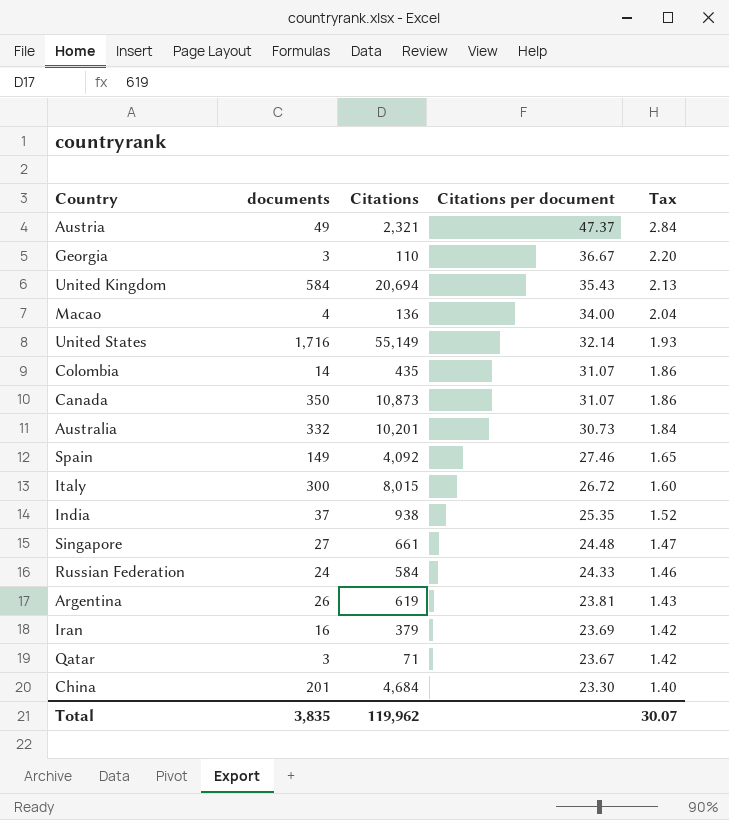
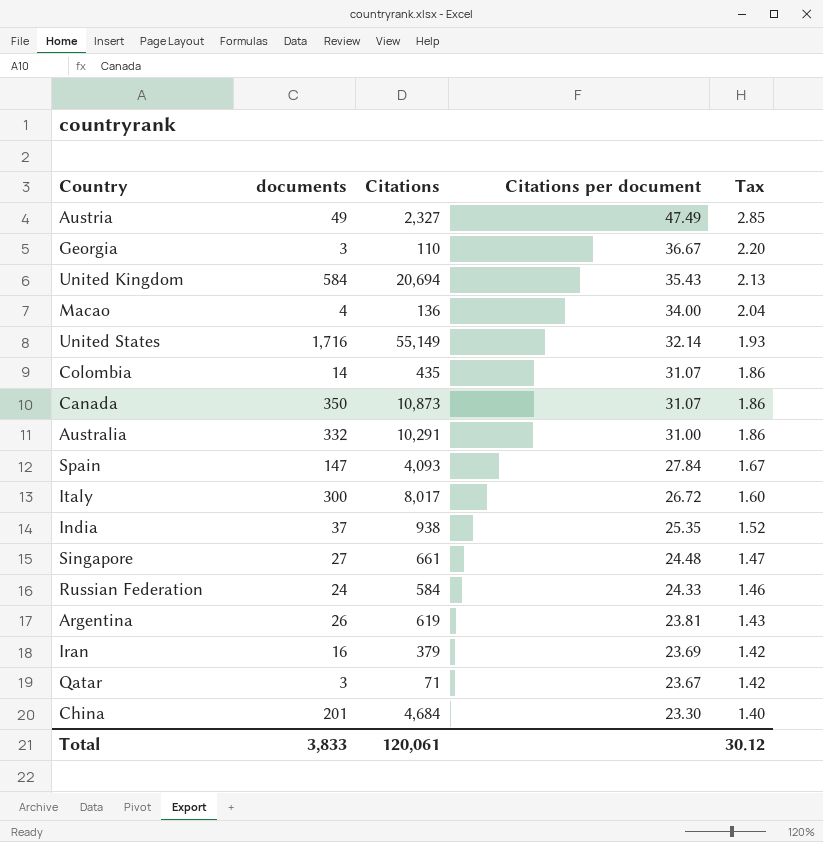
Austria | Citations: 2,321 -> 2,327
Austria | Citations per document: 47.37 -> 47.49
Austria | Tax: 2.84 -> 2.85
Australia | Citations: 10,201 -> 10,291
Australia | Citations per document: 30.73 -> 31.00
Australia | Tax: 1.84 -> 1.86
Spain | documents: 149 -> 147
Spain | Citations: 4,092 -> 4,093
Spain | Citations per document: 27.46 -> 27.84
Spain | Tax: 1.65 -> 1.67
Italy | Citations: 8,015 -> 8,017
Total | documents: 3,835 -> 3,833
Total | Citations: 119,962 -> 120,061
Total | Tax: 30.07 -> 30.12

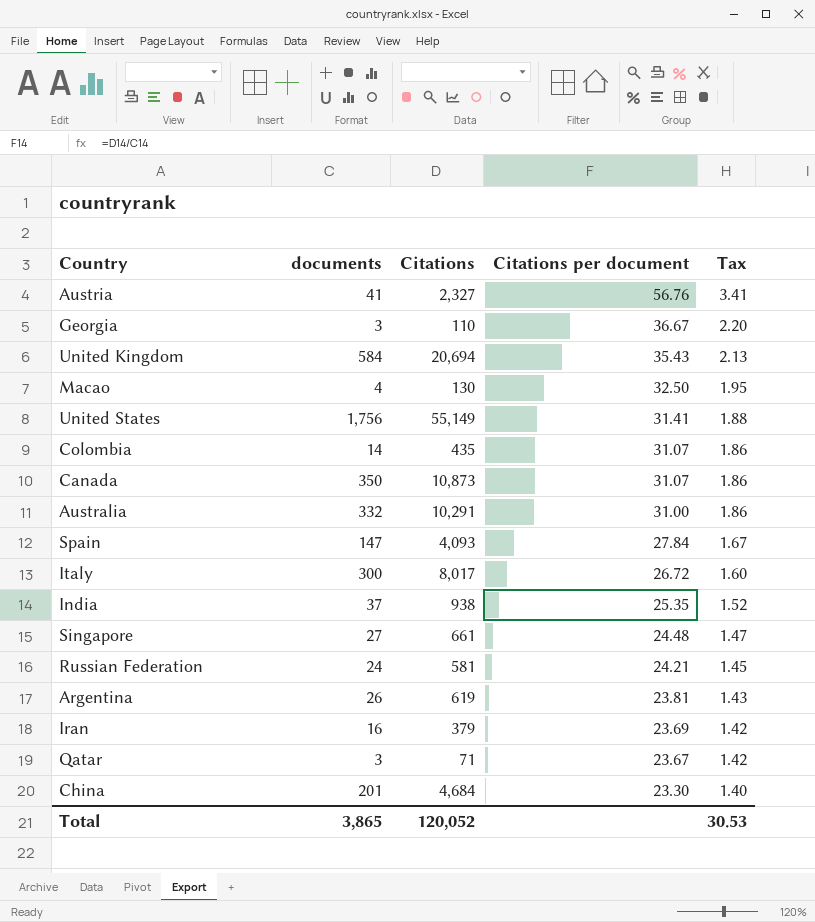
Austria | documents: 49 -> 41
Austria | Citations per document: 47.49 -> 56.76
Austria | Tax: 2.85 -> 3.41
Macao | Citations: 136 -> 130
Macao | Citations per document: 34.00 -> 32.50
Macao | Tax: 2.04 -> 1.95
United States | documents: 1,716 -> 1,756
United States | Citations per document: 32.14 -> 31.41
United States | Tax: 1.93 -> 1.88
Russian Federation | Citations: 584 -> 581
Russian Federation | Citations per document: 24.33 -> 24.21
Russian Federation | Tax: 1.46 -> 1.45
Total | documents: 3,833 -> 3,865
Total | Citations: 120,061 -> 120,052
Total | Tax: 30.12 -> 30.53

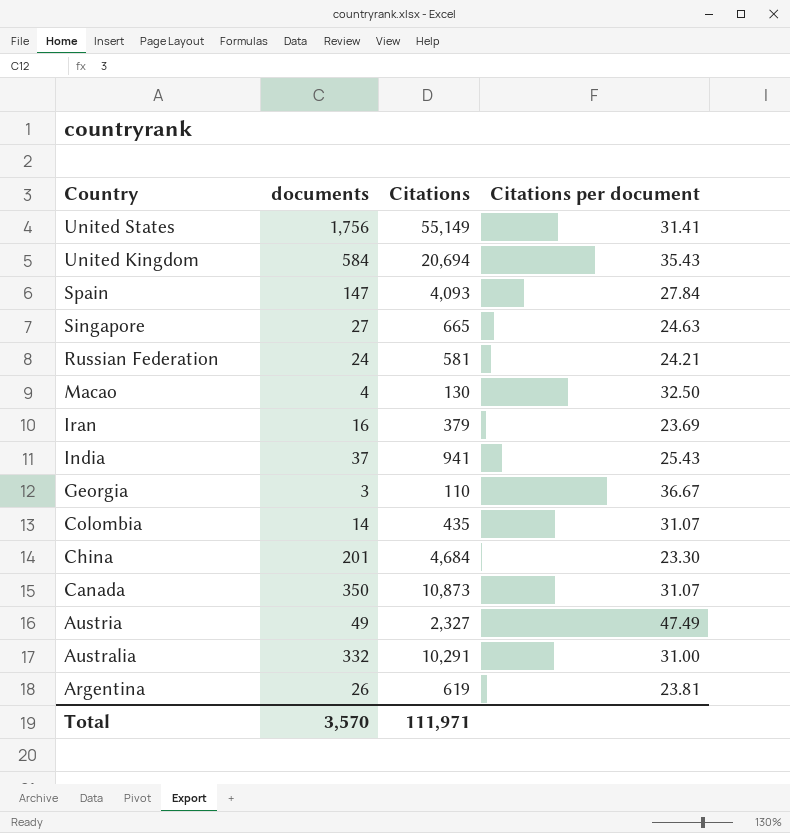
row order: Citations per document descending -> Country descending
column Tax | formula: [Citations per document] * 0.06 -> none
row Italy: 300 | 8,017 | 26.72 | 1.60 -> none
row Qatar: 3 | 71 | 23.67 | 1.42 -> none
Singapore | Citations: 661 -> 665
Singapore | Citations per document: 24.48 -> 24.63
India | Citations: 938 -> 941
India | Citations per document: 25.35 -> 25.43
Austria | documents: 41 -> 49
Austria | Citations per document: 56.76 -> 47.49
Total | documents: 3,865 -> 3,570
Total | Citations: 120,052 -> 111,971

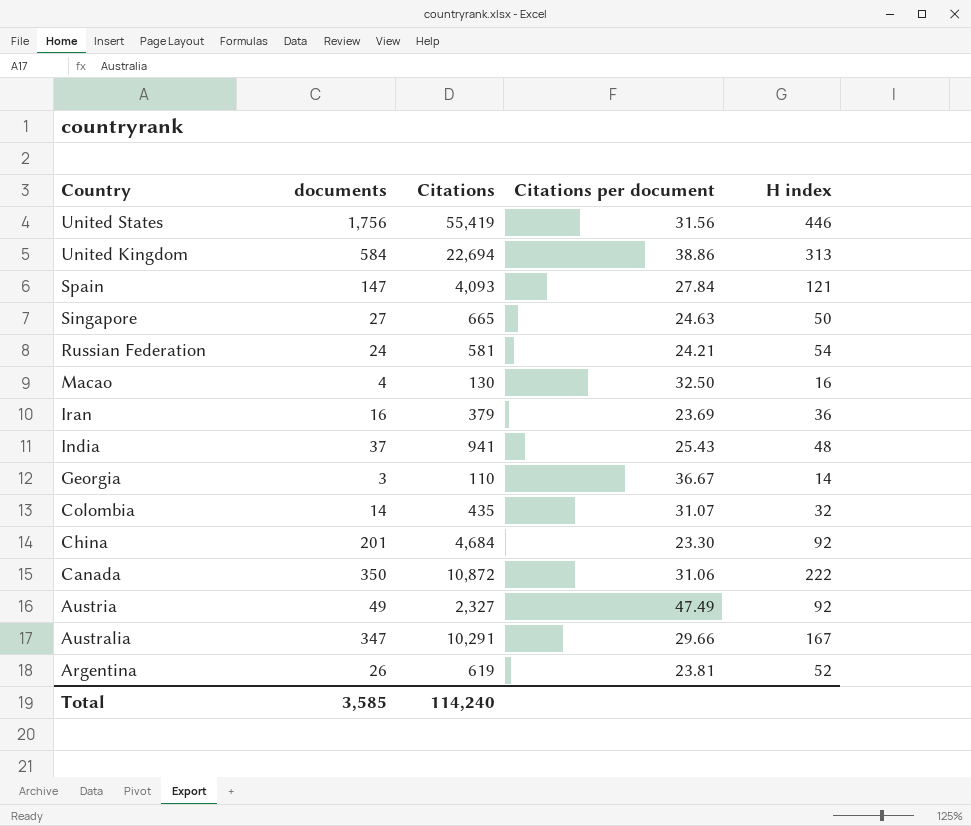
column H index | position: none -> 5
United States | Citations: 55,149 -> 55,419
United States | Citations per document: 31.41 -> 31.56
United Kingdom | Citations: 20,694 -> 22,694
United Kingdom | Citations per document: 35.43 -> 38.86
Canada | Citations: 10,873 -> 10,872
Canada | Citations per document: 31.07 -> 31.06
Australia | documents: 332 -> 347
Australia | Citations per document: 31.00 -> 29.66
Total | documents: 3,570 -> 3,585
Total | Citations: 111,971 -> 114,240

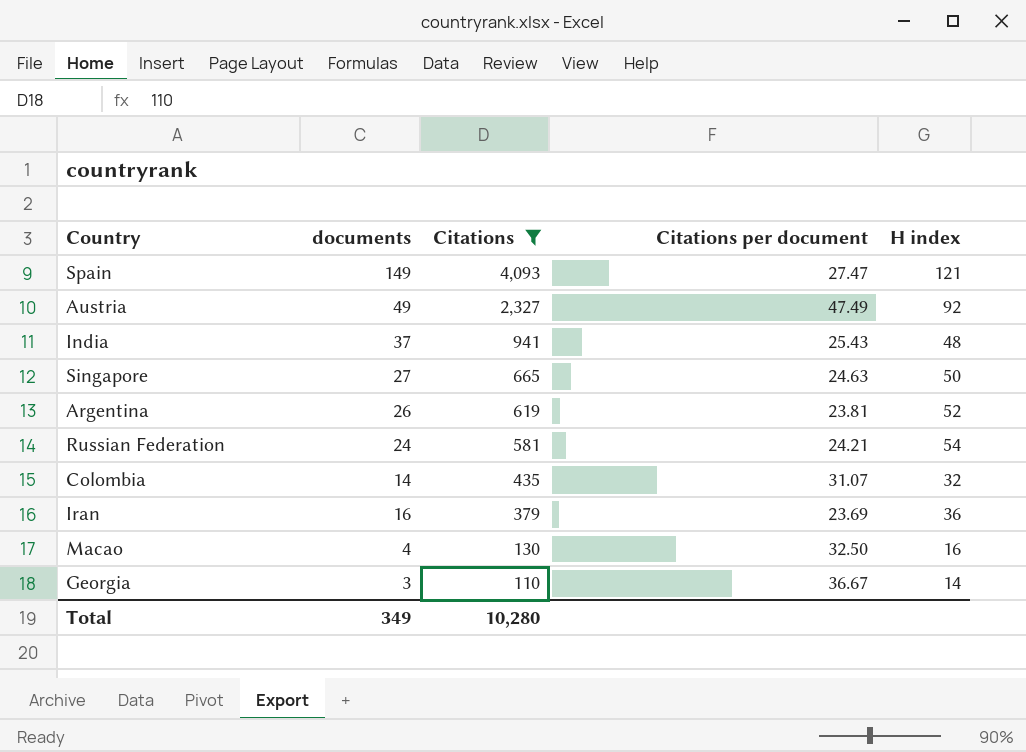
filter: none -> Citations <= 4,093
row order: Country descending -> Citations descending
Spain | documents: 147 -> 149
Spain | Citations per document: 27.84 -> 27.47
Total | documents: 3,585 -> 349
Total | Citations: 114,240 -> 10,280

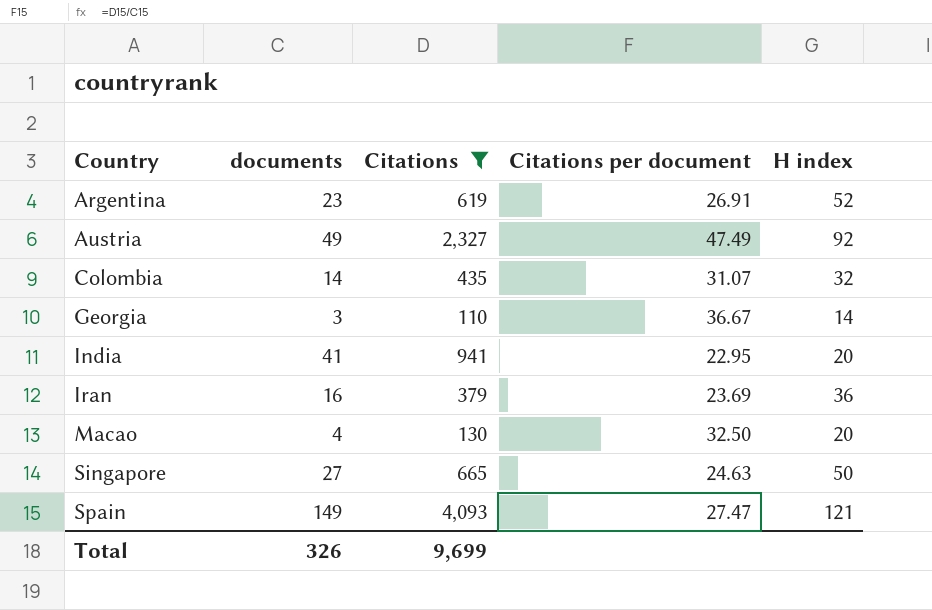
row order: Citations descending -> Country ascending
row Russian Federation: 24 | 581 | 24.21 | 54 -> none
Argentina | documents: 26 -> 23
Argentina | Citations per document: 23.81 -> 26.91
India | documents: 37 -> 41
India | Citations per document: 25.43 -> 22.95
India | H index: 48 -> 20
Macao | H index: 16 -> 20
Total | documents: 349 -> 326
Total | Citations: 10,280 -> 9,699

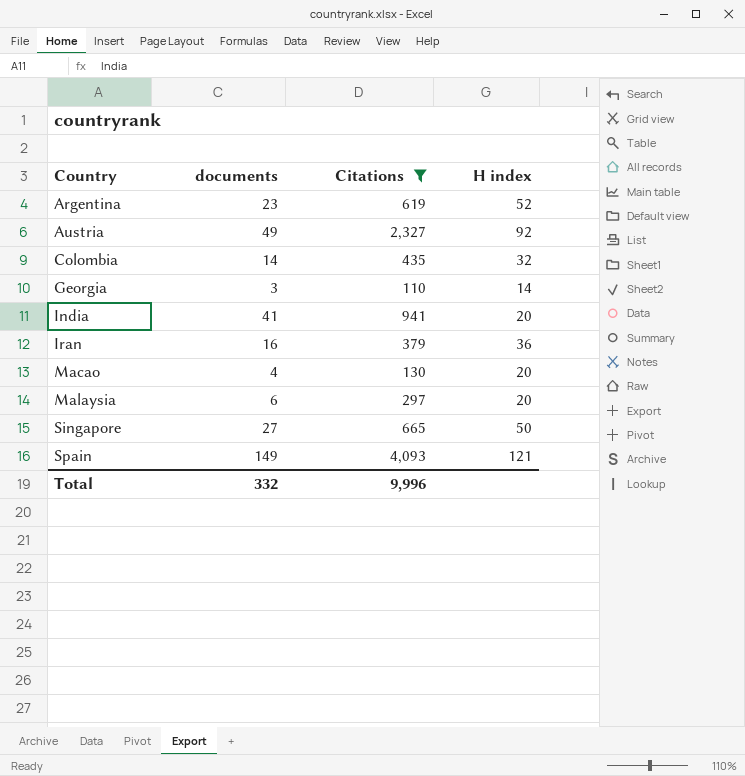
column Citations per document | formula: [Citations] / [documents] -> none
row Malaysia: none -> 6 | 297 | 20
Total | documents: 326 -> 332
Total | Citations: 9,699 -> 9,996

